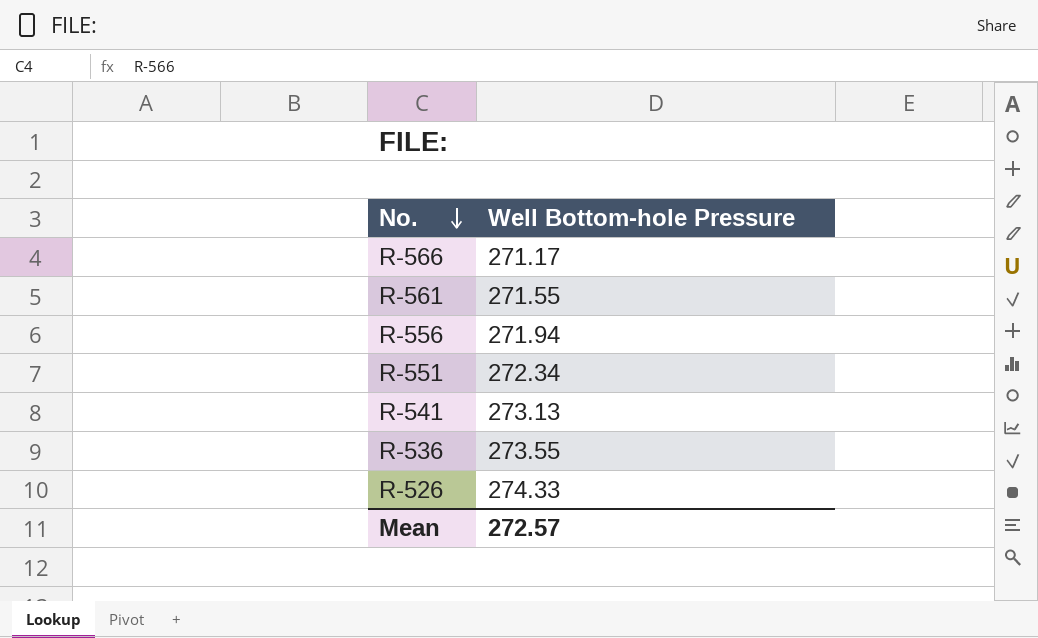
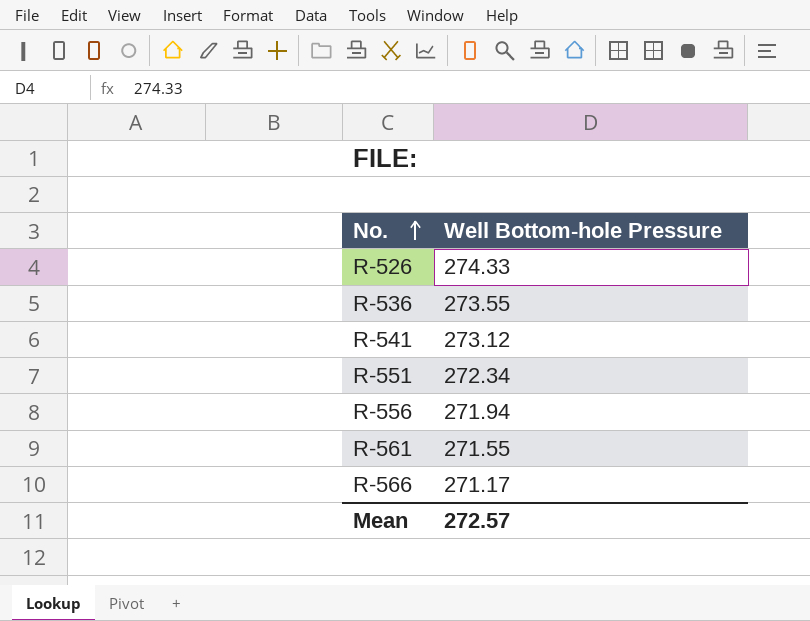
row order: No. descending -> No. ascending
R-541 | Well Bottom-hole Pressure: 273.13 -> 273.12

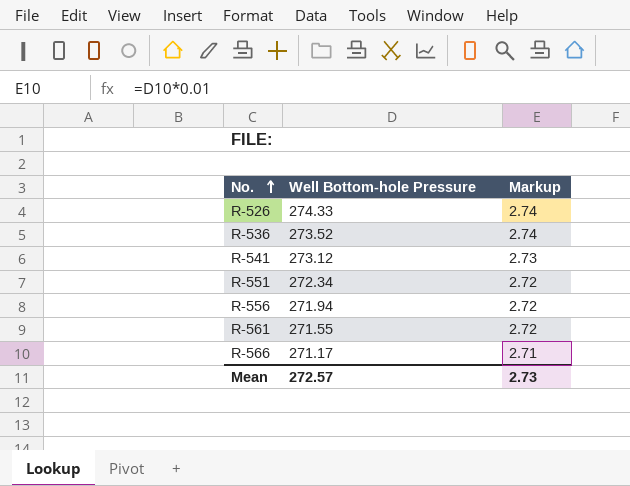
column Markup | formula: none -> [Well Bottom-hole Pressure] * 0.01
R-536 | Well Bottom-hole Pressure: 273.55 -> 273.52

